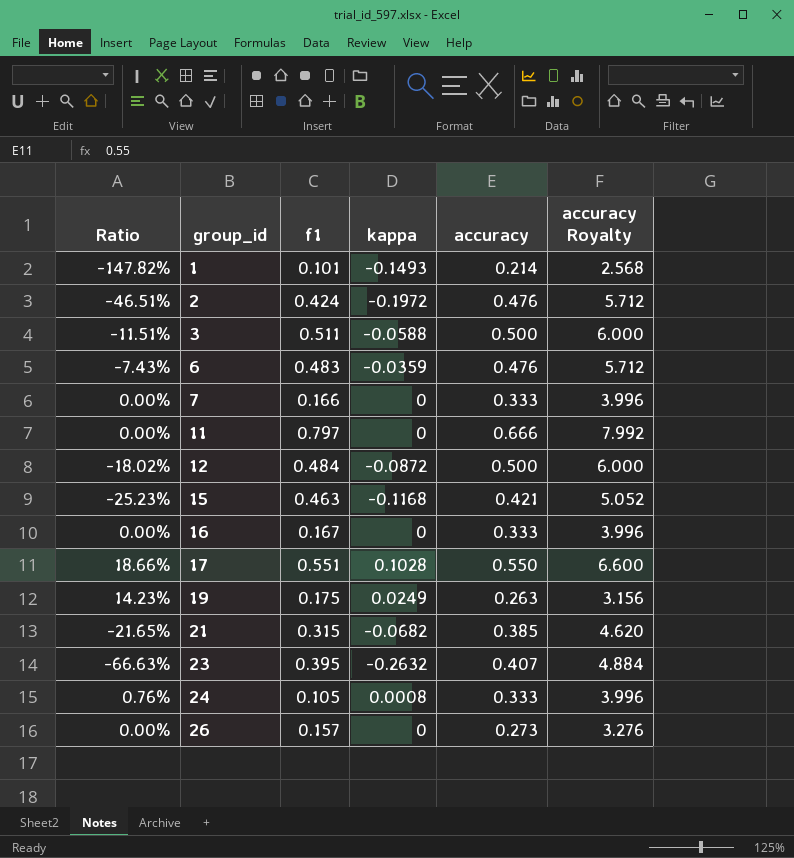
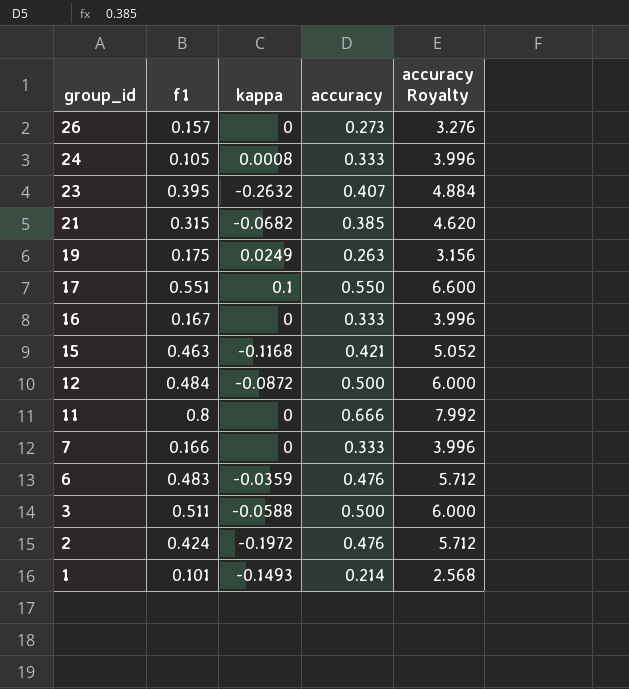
row order: group_id ascending -> group_id descending
column Ratio | formula: [kappa] / [f1] -> none
17 | kappa: 0.1028 -> 0.1
11 | f1: 0.797 -> 0.8

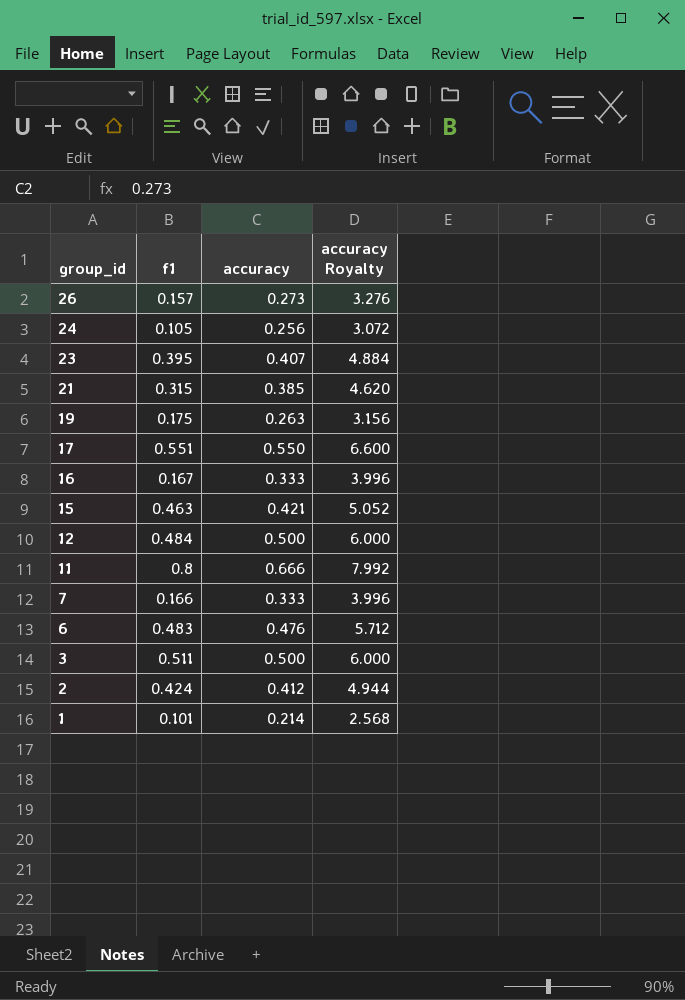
column kappa | position: 3 -> none
24 | accuracy: 0.333 -> 0.256
24 | accuracy Royalty: 3.996 -> 3.072
2 | accuracy: 0.476 -> 0.412
2 | accuracy Royalty: 5.712 -> 4.944

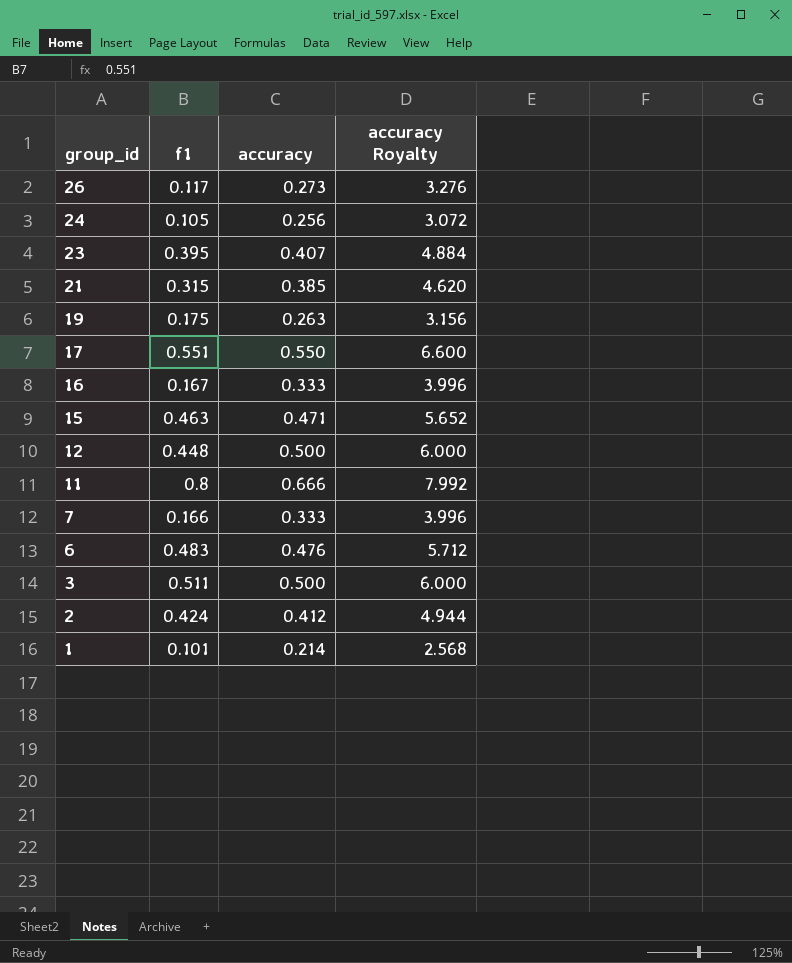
26 | f1: 0.157 -> 0.117
15 | accuracy: 0.421 -> 0.471
15 | accuracy Royalty: 5.052 -> 5.652
12 | f1: 0.484 -> 0.448

